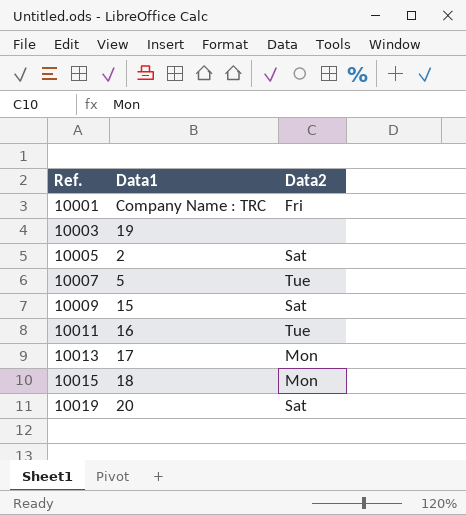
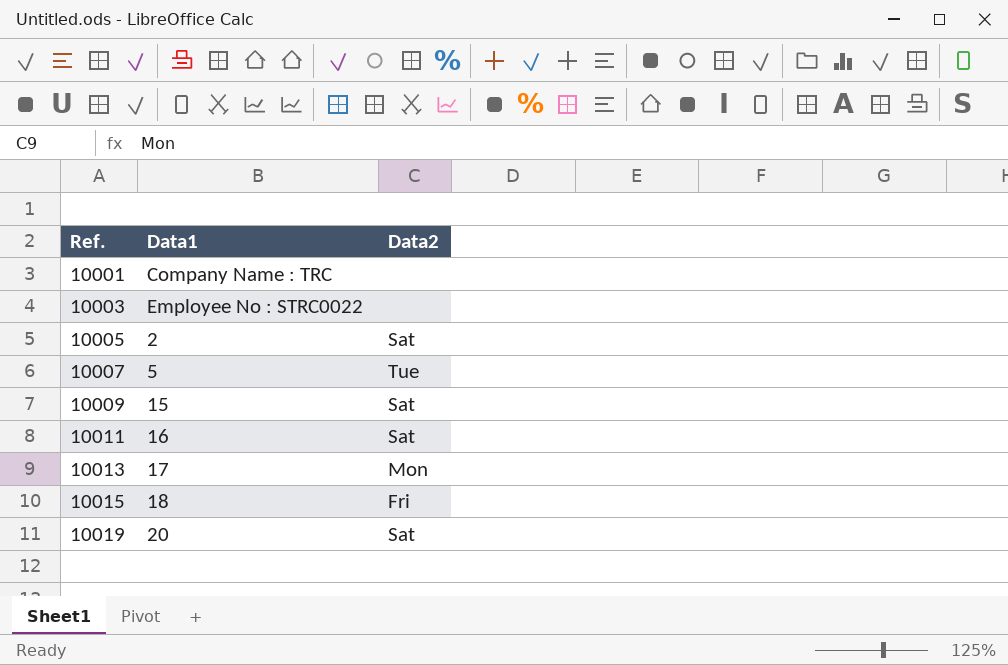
10001 | Data2: Fri -> none
10003 | Data1: 19 -> Employee No : STRC0022
10011 | Data2: Tue -> Sat
10015 | Data2: Mon -> Fri

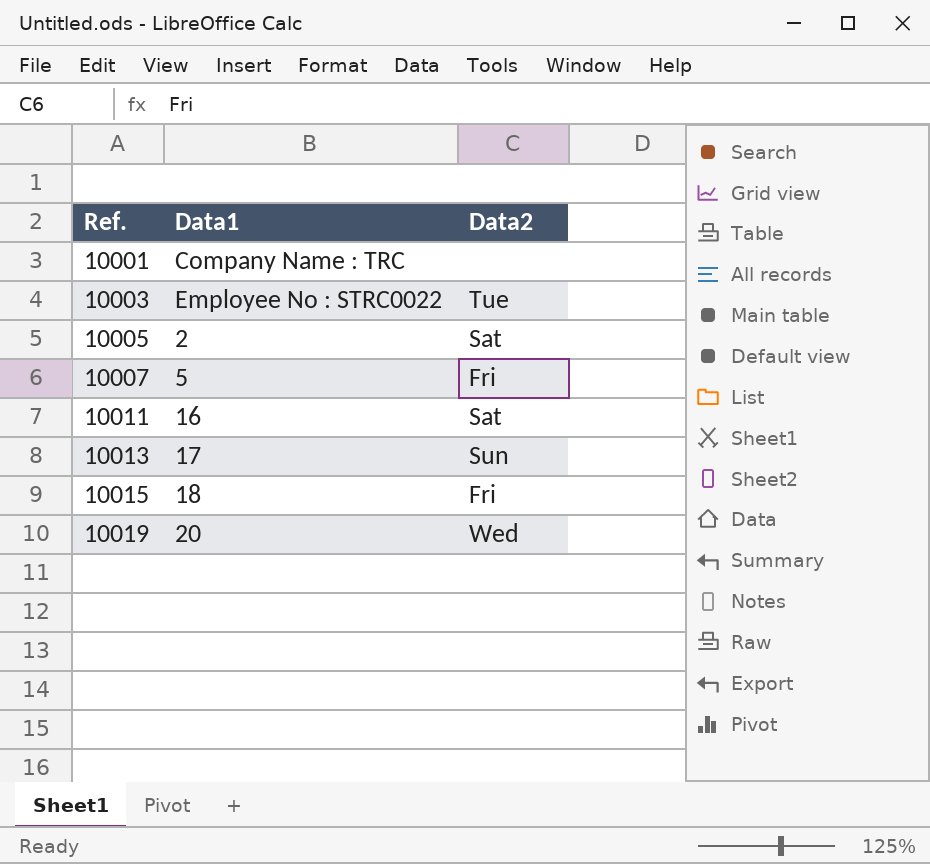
row 10009: 15 | Sat -> none
10003 | Data2: none -> Tue
10007 | Data2: Tue -> Fri
10013 | Data2: Mon -> Sun
10019 | Data2: Sat -> Wed

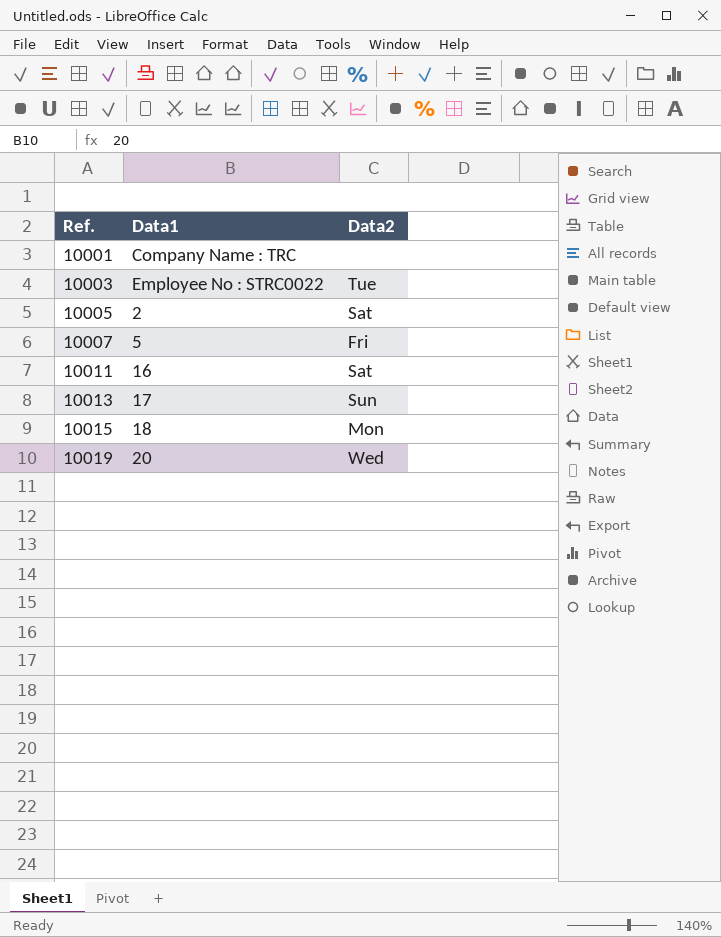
10015 | Data2: Fri -> Mon

